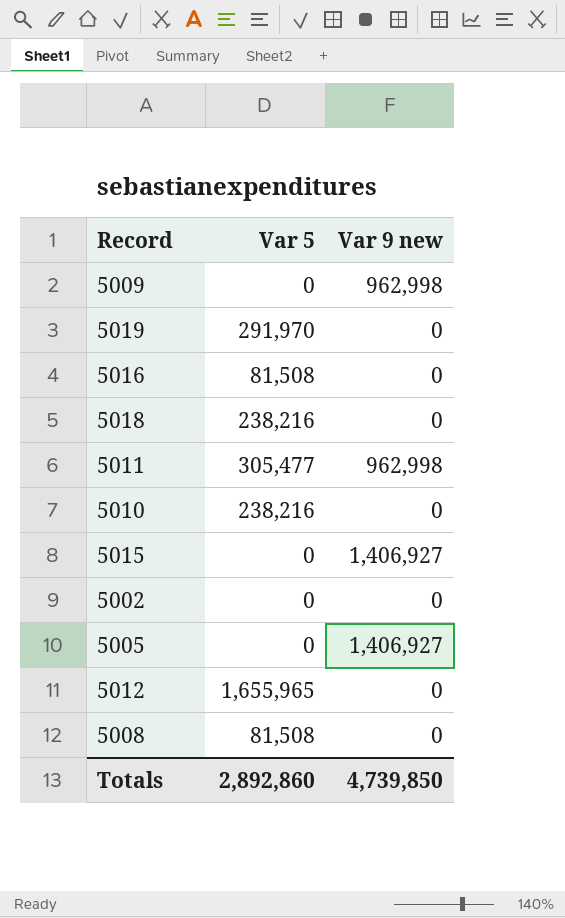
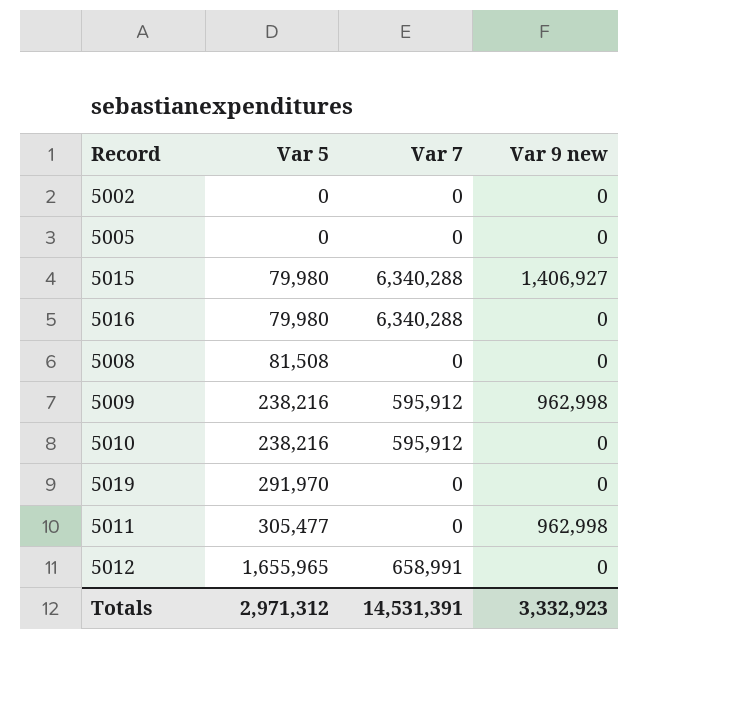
row order: none -> Var 5 ascending
column Var 7 | position: none -> 3
row 5018: 238,216 | 0 -> none
5005 | Var 9 new: 1,406,927 -> 0
5015 | Var 5: 0 -> 79,980
5016 | Var 5: 81,508 -> 79,980
5009 | Var 5: 0 -> 238,216
Totals | Var 5: 2,892,860 -> 2,971,312
Totals | Var 9 new: 4,739,850 -> 3,332,923

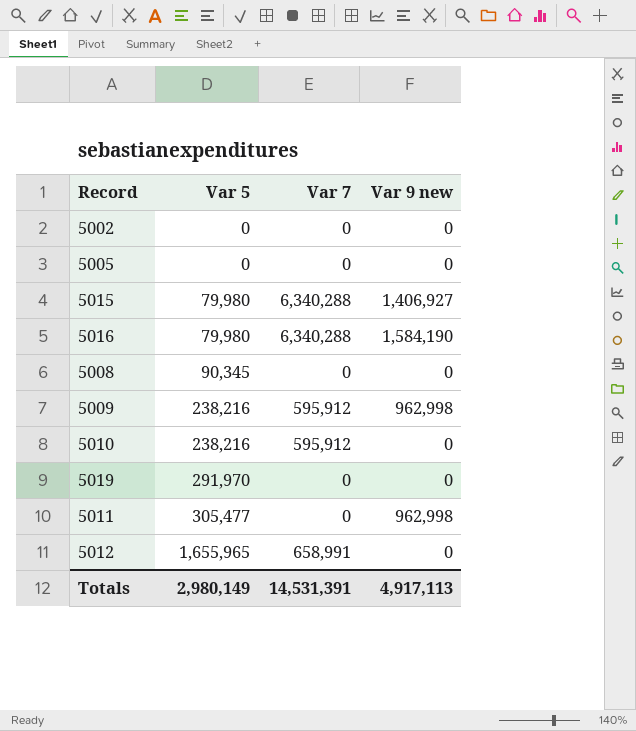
5016 | Var 9 new: 0 -> 1,584,190
5008 | Var 5: 81,508 -> 90,345
Totals | Var 5: 2,971,312 -> 2,980,149
Totals | Var 9 new: 3,332,923 -> 4,917,113

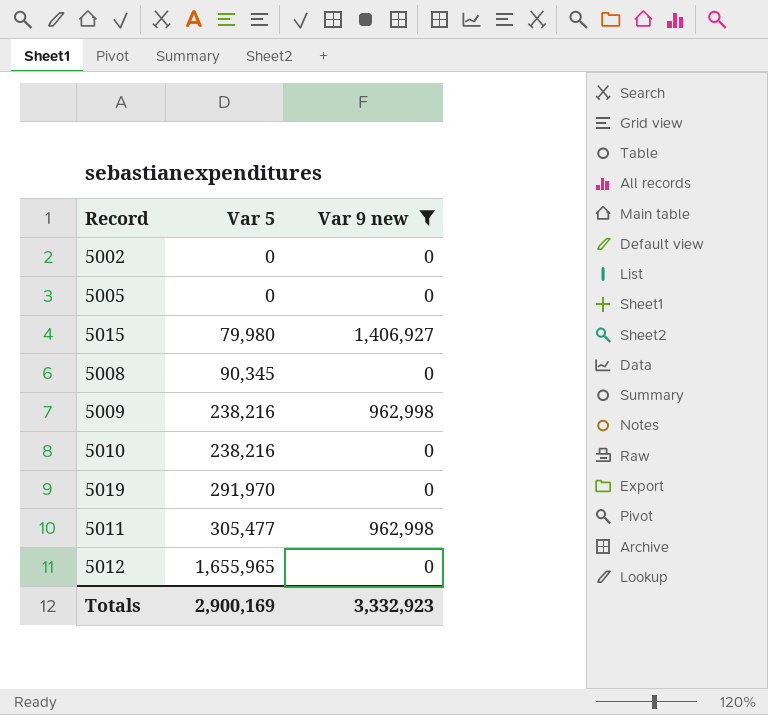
filter: none -> Var 9 new != 1,584,190
column Var 7 | position: 3 -> none
Totals | Var 5: 2,980,149 -> 2,900,169
Totals | Var 9 new: 4,917,113 -> 3,332,923

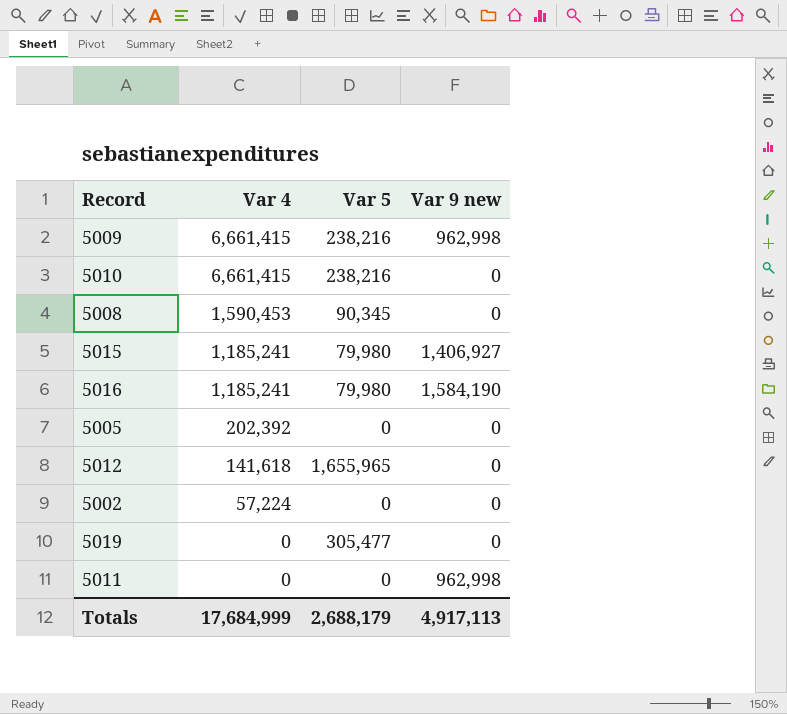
filter: Var 9 new != 1,584,190 -> none
row order: Var 5 ascending -> Var 4 descending
column Var 4 | position: none -> 2
5019 | Var 5: 291,970 -> 305,477
5011 | Var 5: 305,477 -> 0
Totals | Var 5: 2,900,169 -> 2,688,179
Totals | Var 9 new: 3,332,923 -> 4,917,113

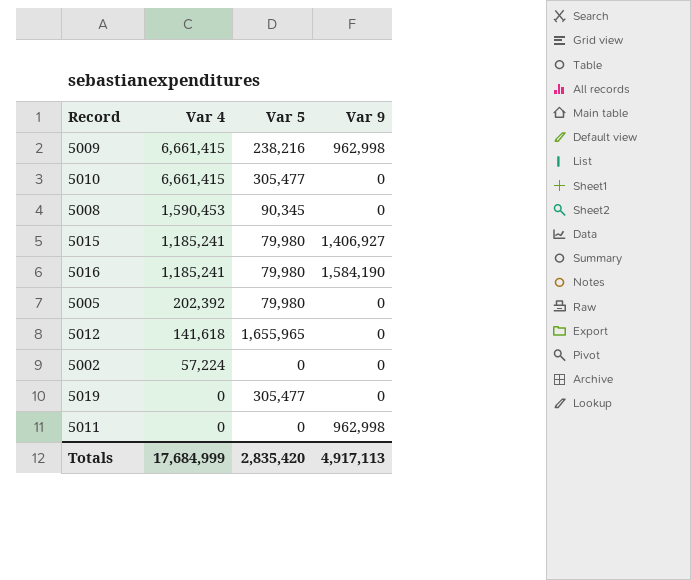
column name: Var 9 new -> Var 9
5010 | Var 5: 238,216 -> 305,477
5005 | Var 5: 0 -> 79,980
Totals | Var 5: 2,688,179 -> 2,835,420

